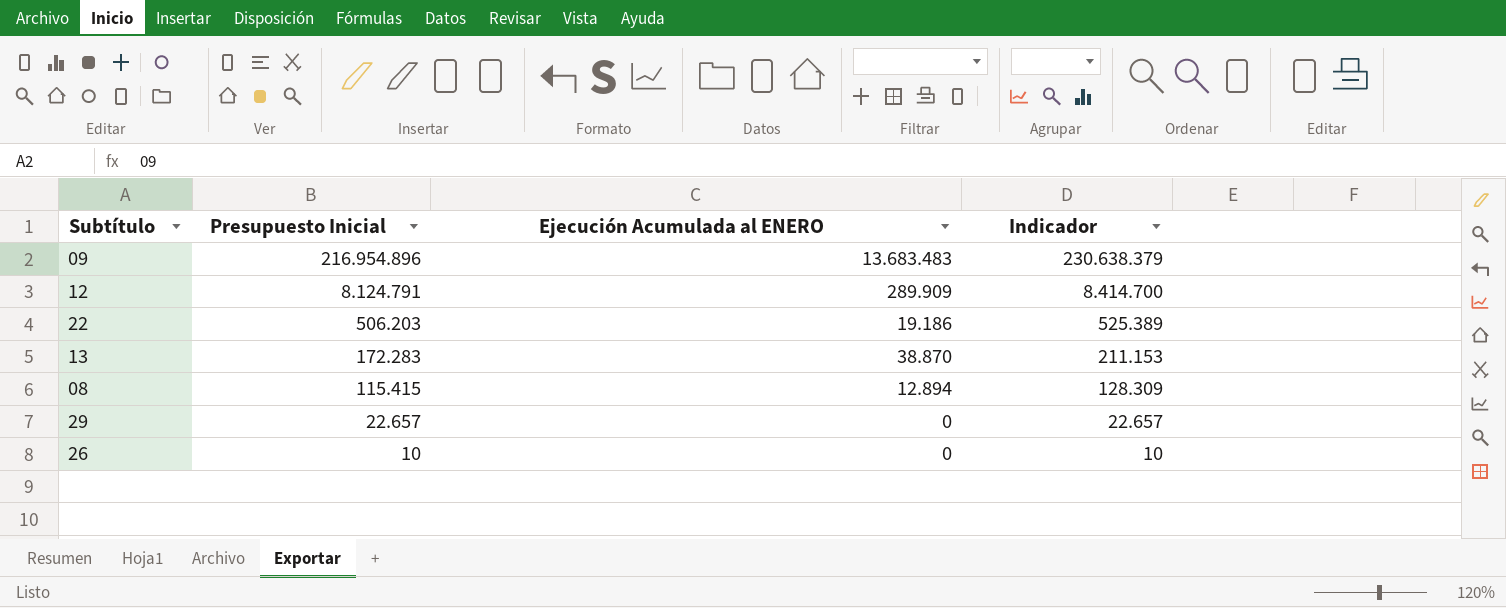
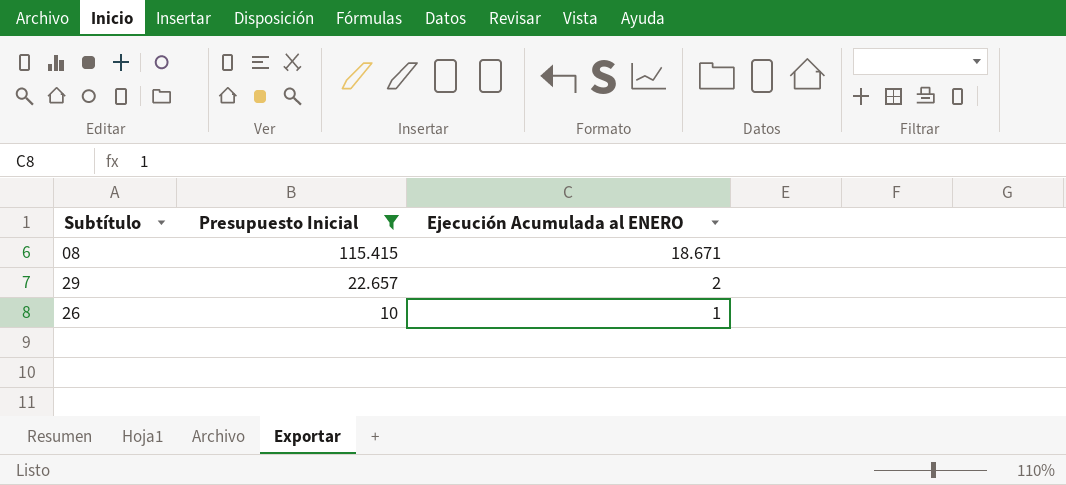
filter: none -> Presupuesto Inicial <= 115.415
column Indicador | formula: [Presupuesto Inicial] + [Ejecución Acumulada al ENERO] -> none
08 | Ejecución Acumulada al ENERO: 12.894 -> 18.671
29 | Ejecución Acumulada al ENERO: 0 -> 2
26 | Ejecución Acumulada al ENERO: 0 -> 1

